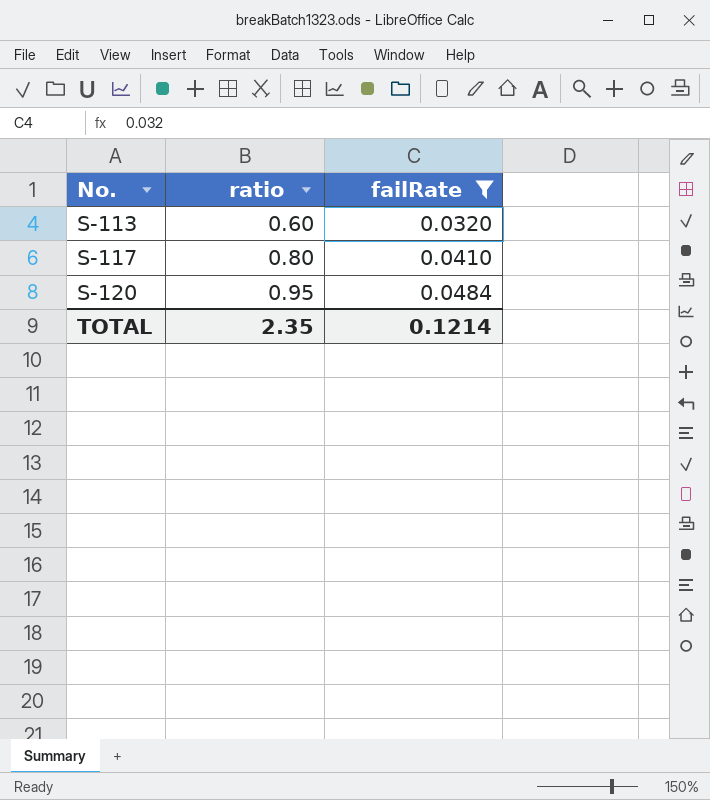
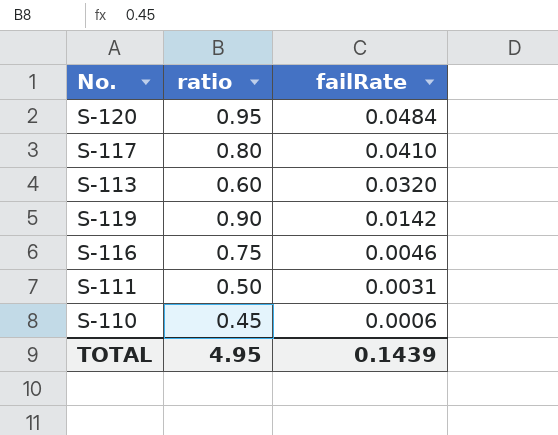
filter: failRate >= 0.0320 -> none
row order: No. ascending -> failRate descending
TOTAL | ratio: 2.35 -> 4.95
TOTAL | failRate: 0.1214 -> 0.1439

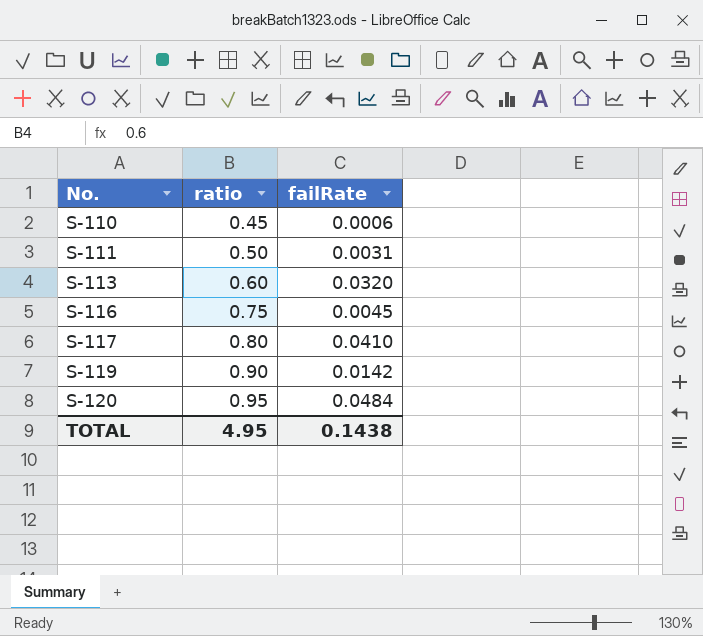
row order: failRate descending -> No. ascending
S-116 | failRate: 0.0046 -> 0.0045
TOTAL | failRate: 0.1439 -> 0.1438

